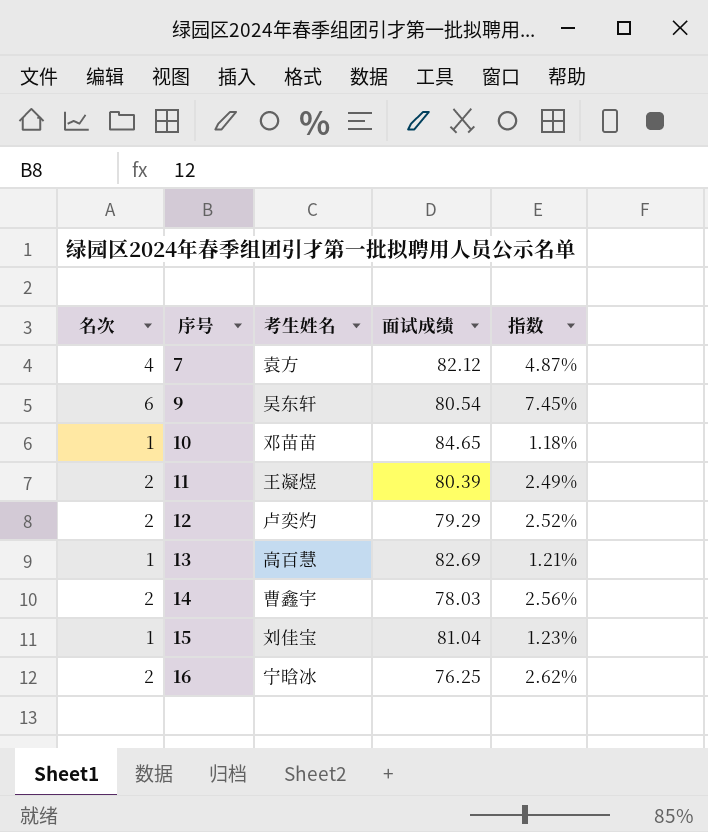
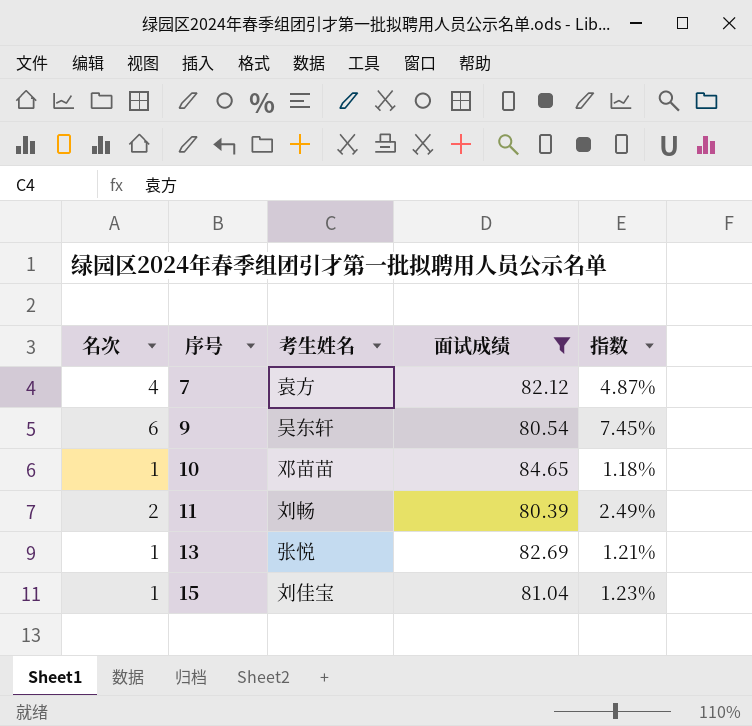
filter: none -> 面试成绩 >= 80.39
11 | 考生姓名: 王凝煜 -> 刘畅
13 | 考生姓名: 高百慧 -> 张悦

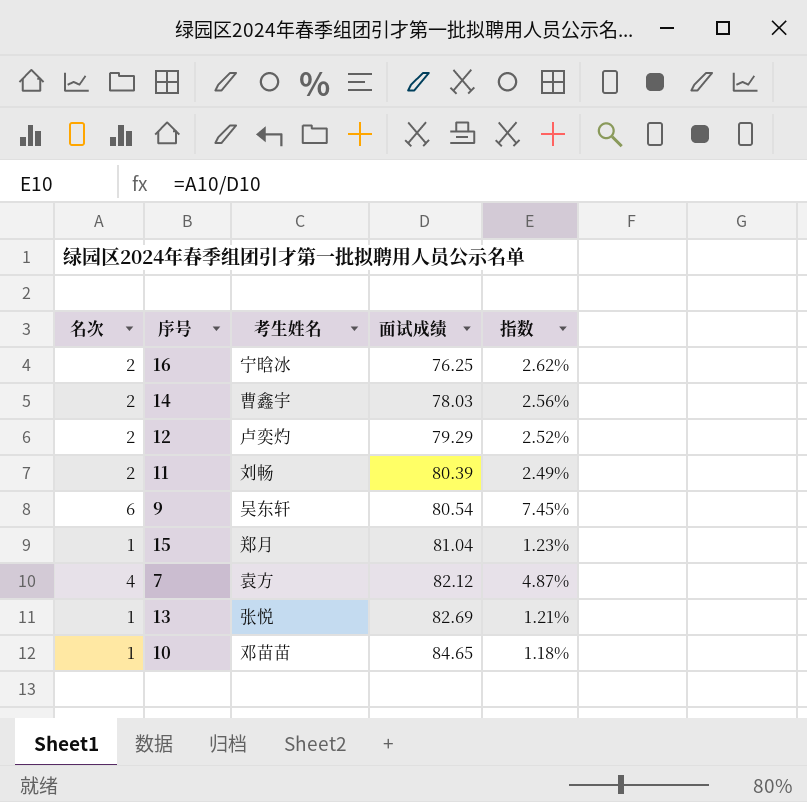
filter: 面试成绩 >= 80.39 -> none
row order: 序号 ascending -> 面试成绩 ascending
15 | 考生姓名: 刘佳宝 -> 郑月

